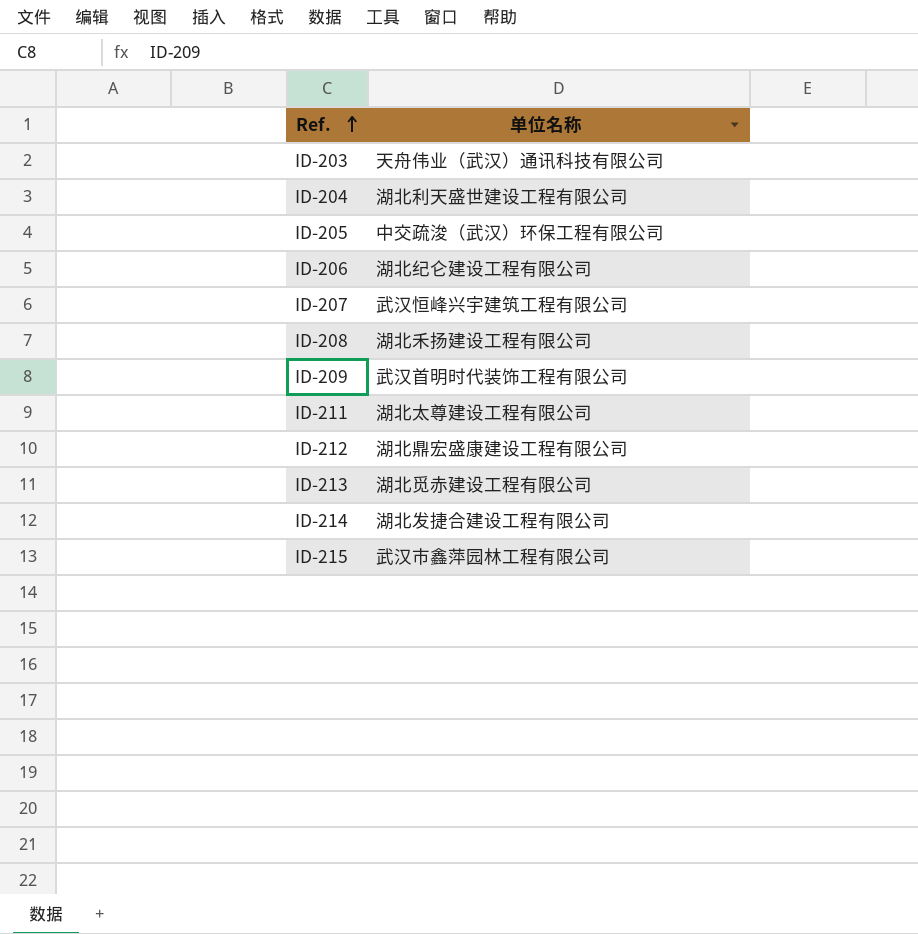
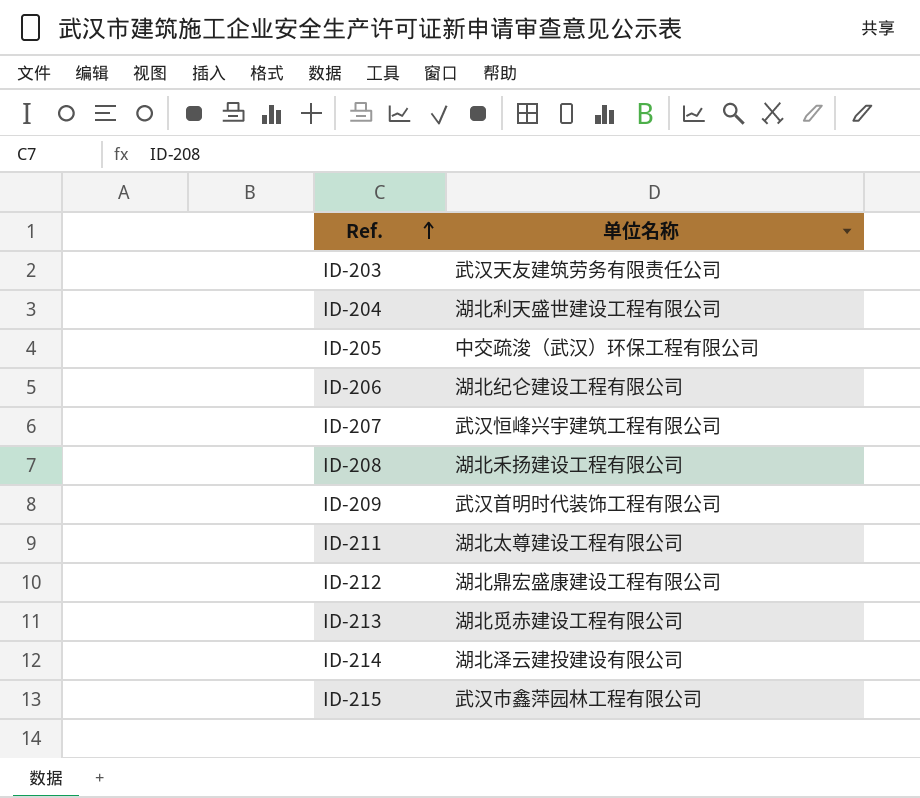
ID-203 | 单位名称: 天舟伟业（武汉）通讯科技有限公司 -> 武汉天友建筑劳务有限责任公司
ID-214 | 单位名称: 湖北发捷合建设工程有限公司 -> 湖北泽云建投建设有限公司

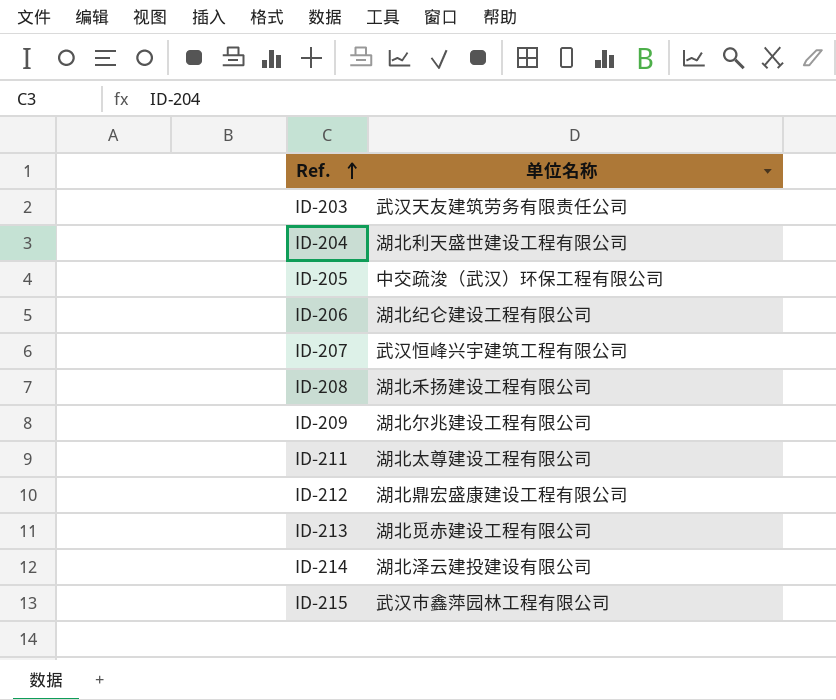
ID-209 | 单位名称: 武汉首明时代装饰工程有限公司 -> 湖北尔兆建设工程有限公司

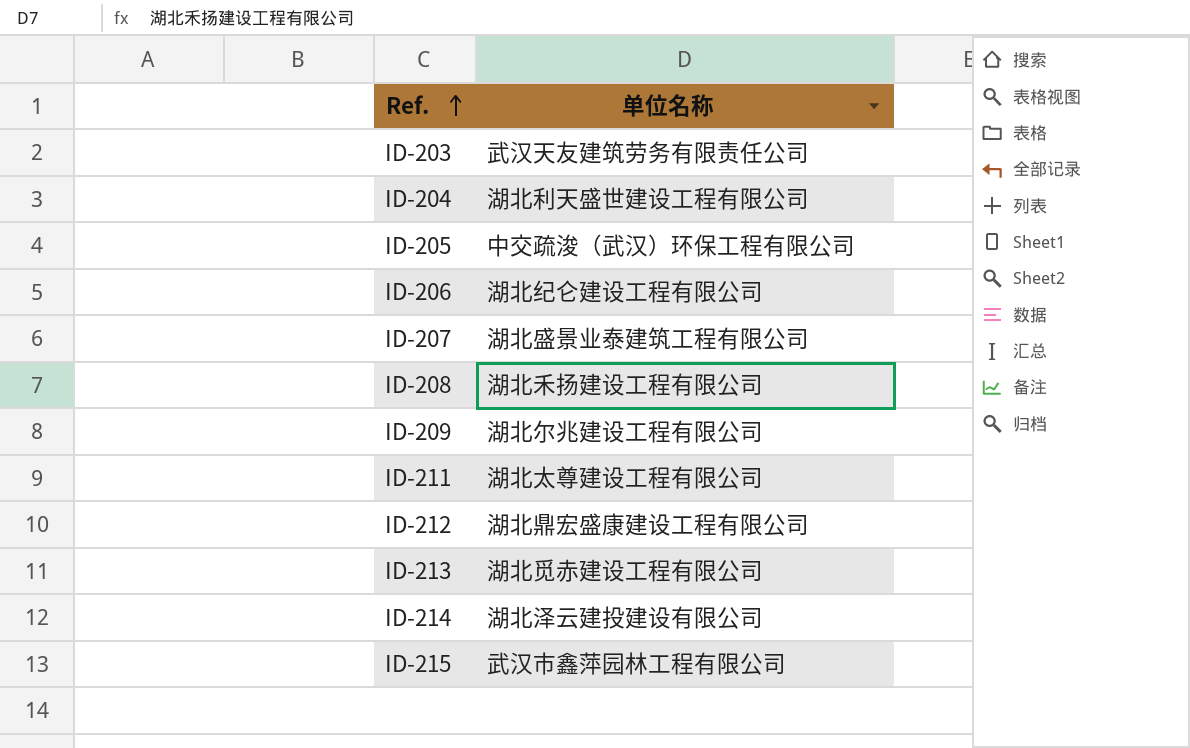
ID-207 | 单位名称: 武汉恒峰兴宇建筑工程有限公司 -> 湖北盛景业泰建筑工程有限公司

